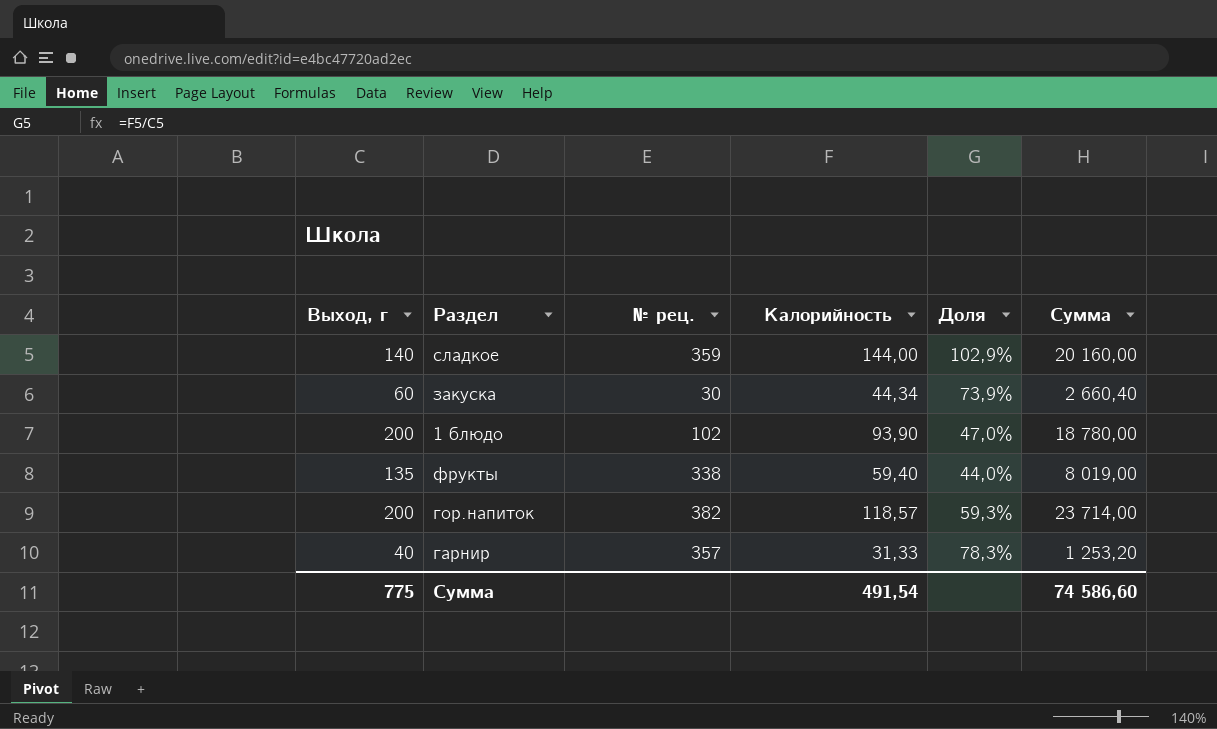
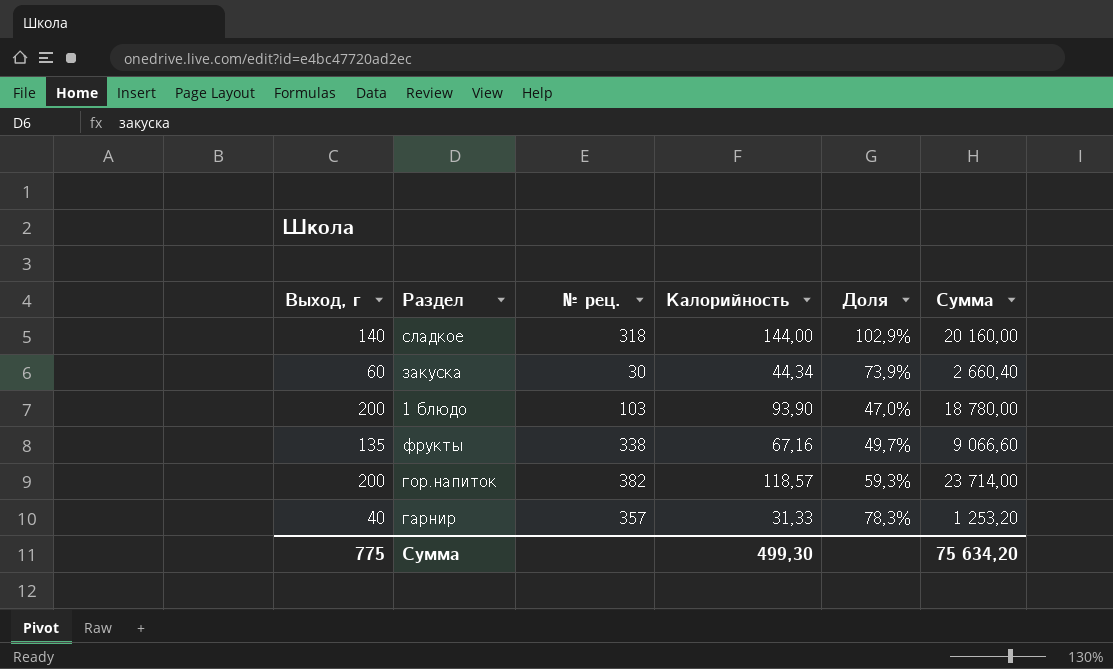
сладкое | № рец.: 359 -> 318
1 блюдо | № рец.: 102 -> 103
фрукты | Калорийность: 59,40 -> 67,16
фрукты | Доля: 44,0% -> 49,7%
фрукты | Сумма: 8 019,00 -> 9 066,60
Сумма | Калорийность: 491,54 -> 499,30
Сумма | Сумма: 74 586,60 -> 75 634,20

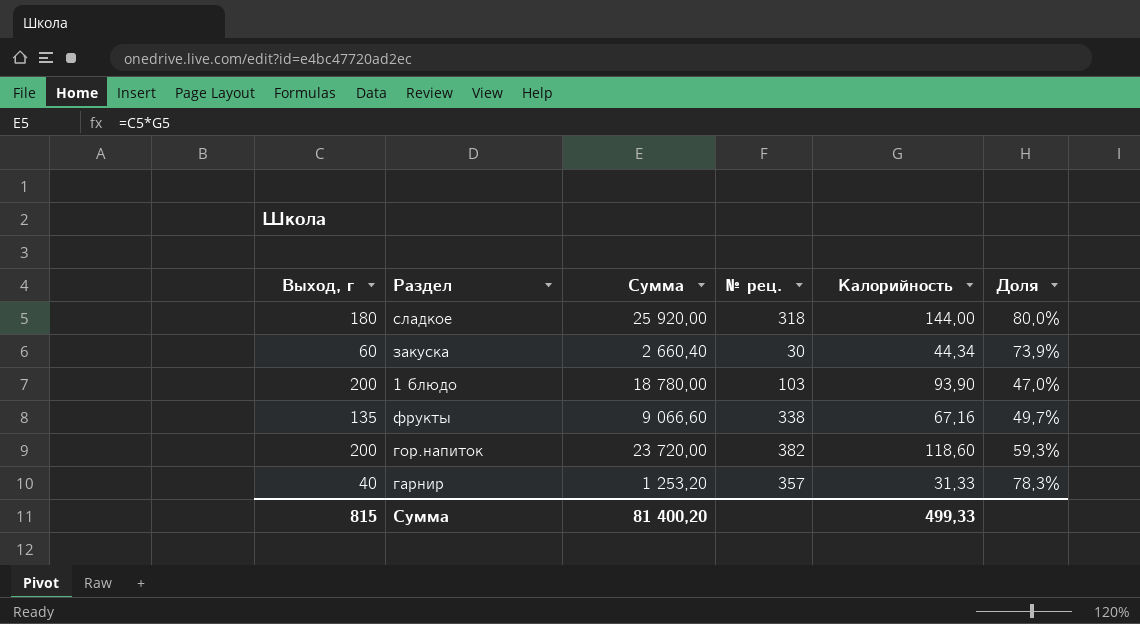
column Сумма | position: 6 -> 3
сладкое | Выход, г: 140 -> 180
сладкое | Сумма: 20 160,00 -> 25 920,00
сладкое | Доля: 102,9% -> 80,0%
гор.напиток | Сумма: 23 714,00 -> 23 720,00
гор.напиток | Калорийность: 118,57 -> 118,60
Сумма | Выход, г: 775 -> 815
Сумма | Сумма: 75 634,20 -> 81 400,20
Сумма | Калорийность: 499,30 -> 499,33

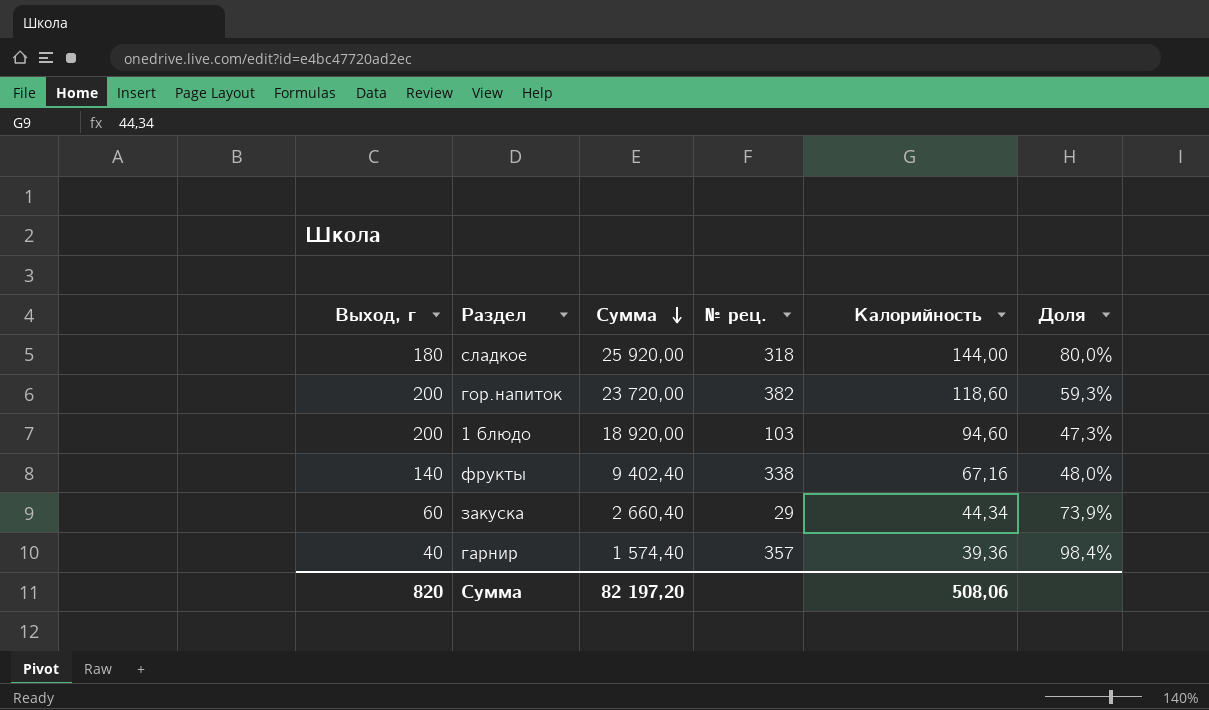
row order: none -> Сумма descending
1 блюдо | Сумма: 18 780,00 -> 18 920,00
1 блюдо | Калорийность: 93,90 -> 94,60
1 блюдо | Доля: 47,0% -> 47,3%
фрукты | Выход, г: 135 -> 140
фрукты | Сумма: 9 066,60 -> 9 402,40
фрукты | Доля: 49,7% -> 48,0%
закуска | № рец.: 30 -> 29
гарнир | Сумма: 1 253,20 -> 1 574,40
гарнир | Калорийность: 31,33 -> 39,36
гарнир | Доля: 78,3% -> 98,4%
Сумма | Выход, г: 815 -> 820
Сумма | Сумма: 81 400,20 -> 82 197,20
Сумма | Калорийность: 499,33 -> 508,06

